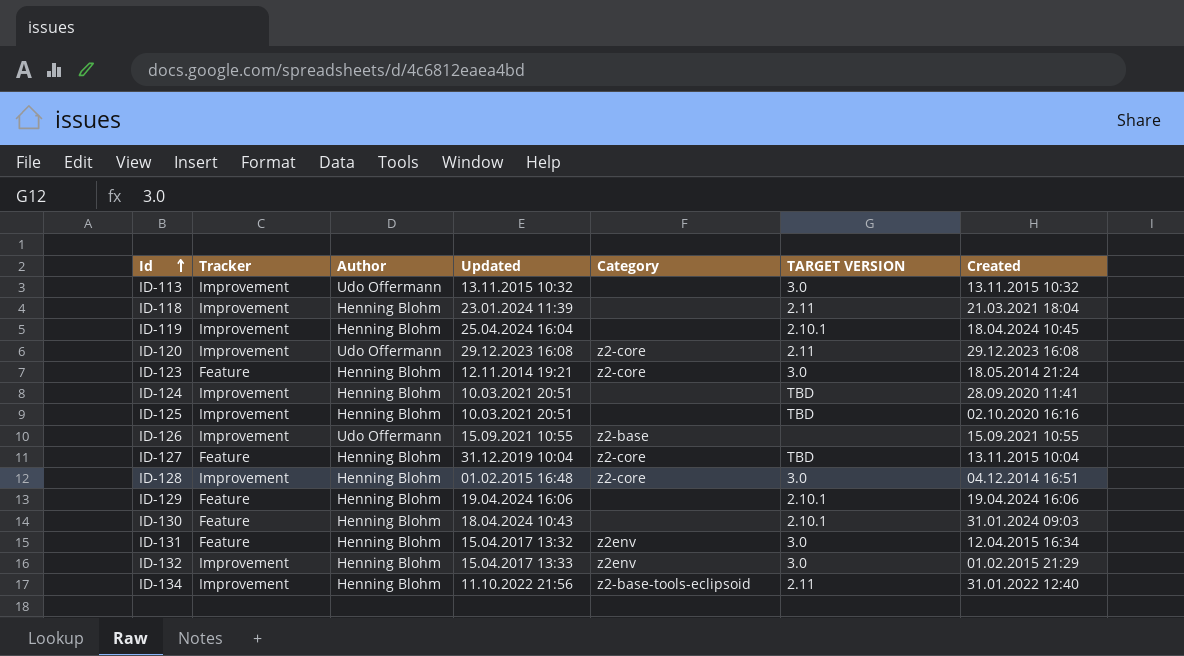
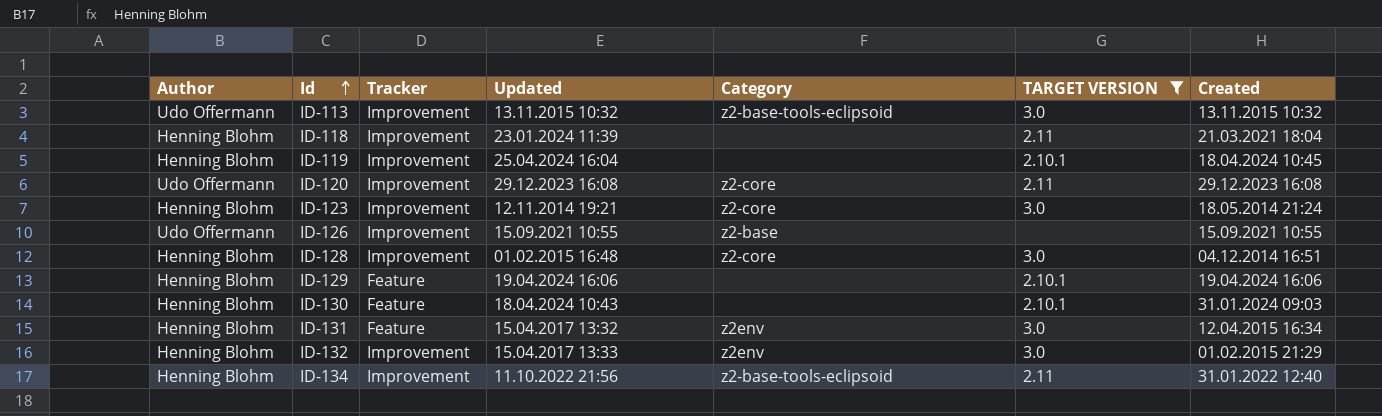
filter: none -> TARGET VERSION != TBD
column Author | position: 3 -> 1
ID-113 | Category: none -> z2-base-tools-eclipsoid
ID-123 | Tracker: Feature -> Improvement

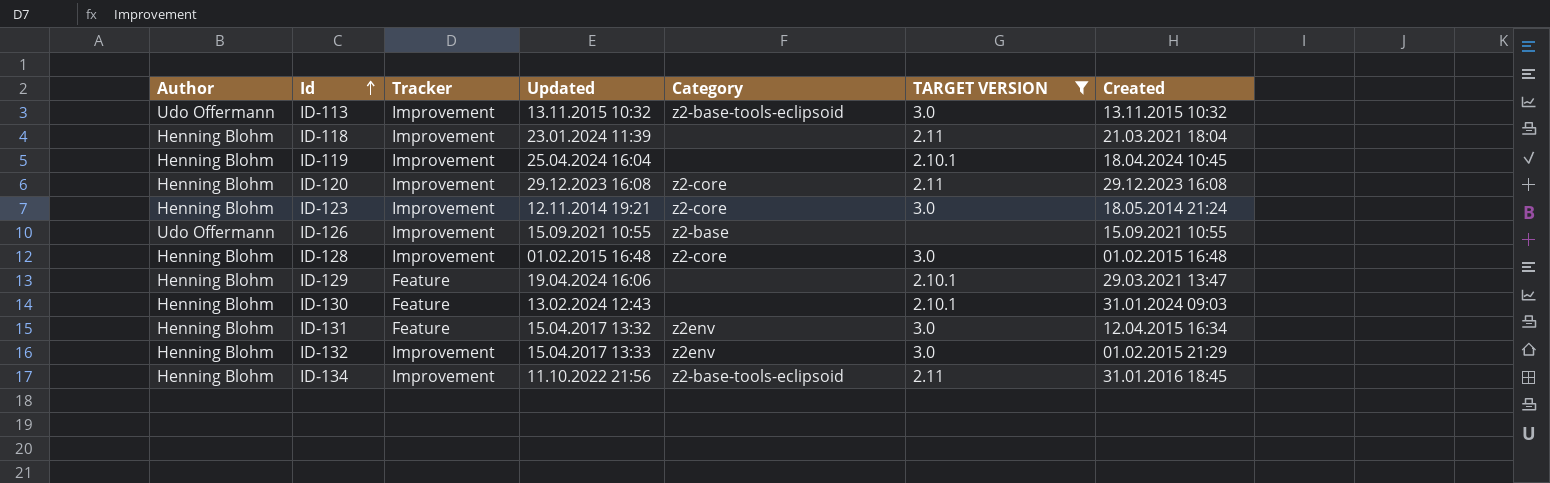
ID-120 | Author: Udo Offermann -> Henning Blohm
ID-128 | Created: 04.12.2014 16:51 -> 01.02.2015 16:48
ID-129 | Created: 19.04.2024 16:06 -> 29.03.2021 13:47
ID-130 | Updated: 18.04.2024 10:43 -> 13.02.2024 12:43
ID-134 | Created: 31.01.2022 12:40 -> 31.01.2016 18:45

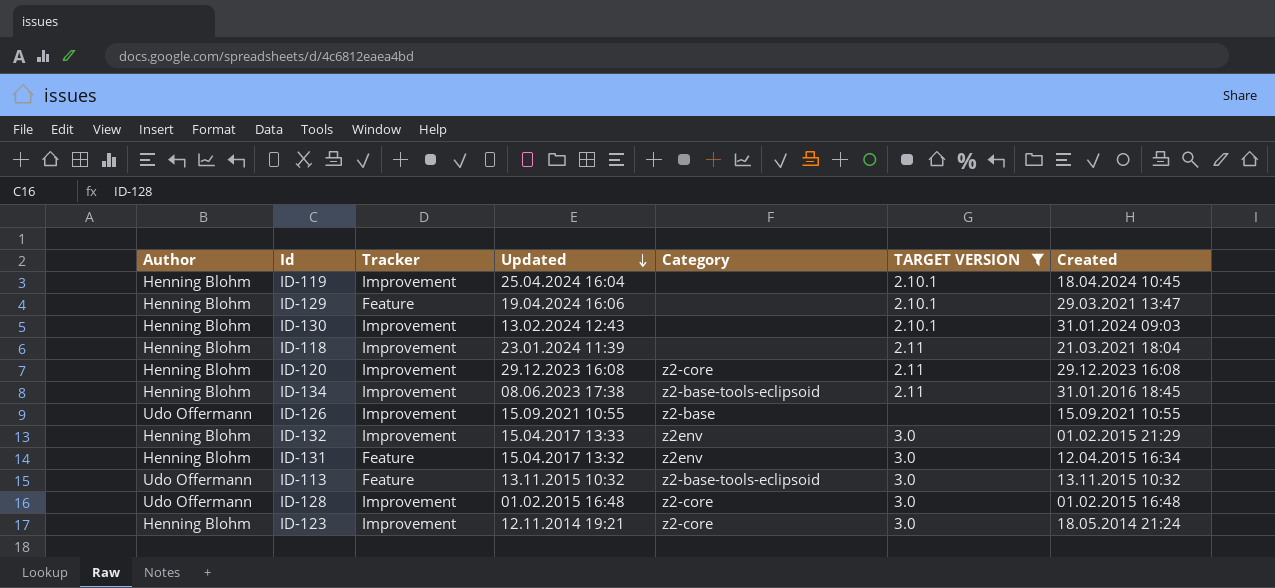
row order: Id ascending -> Updated descending
ID-130 | Tracker: Feature -> Improvement
ID-134 | Updated: 11.10.2022 21:56 -> 08.06.2023 17:38
ID-113 | Tracker: Improvement -> Feature
ID-128 | Author: Henning Blohm -> Udo Offermann

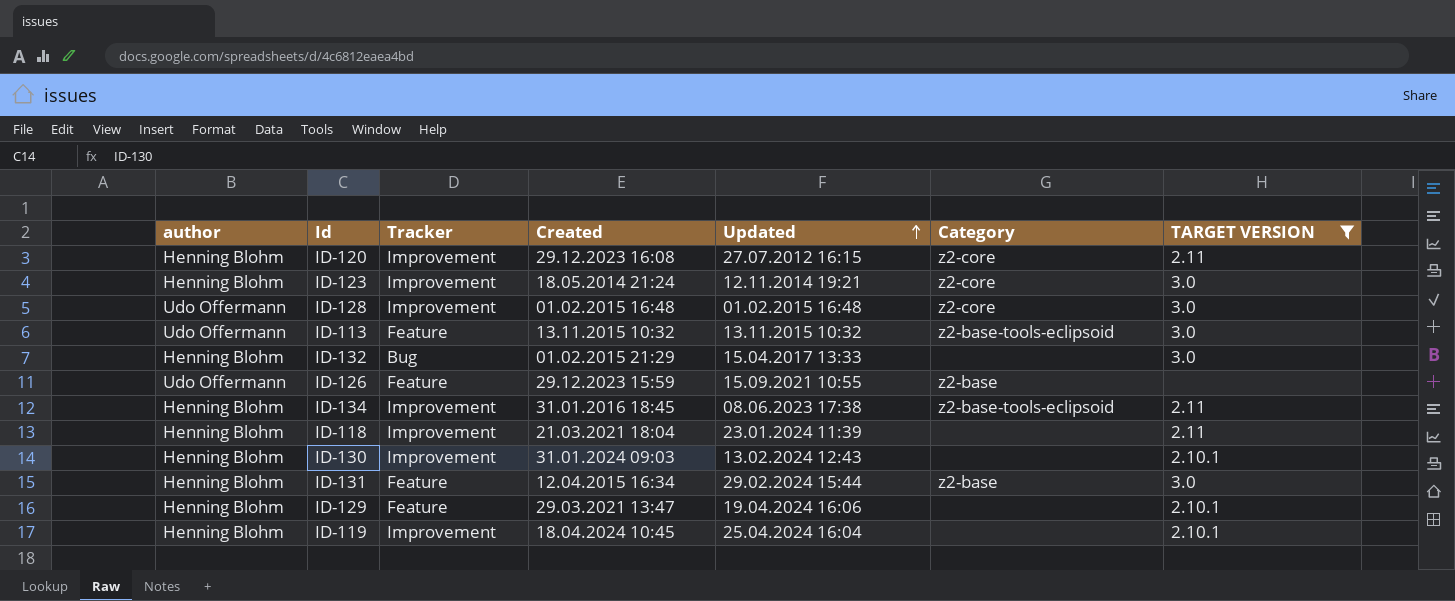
row order: Updated descending -> Updated ascending
column name: Author -> author
column Created | position: 7 -> 4
ID-120 | Updated: 29.12.2023 16:08 -> 27.07.2012 16:15
ID-132 | Tracker: Improvement -> Bug
ID-132 | Category: z2env -> none
ID-126 | Tracker: Improvement -> Feature
ID-126 | Created: 15.09.2021 10:55 -> 29.12.2023 15:59
ID-131 | Updated: 15.04.2017 13:32 -> 29.02.2024 15:44
ID-131 | Category: z2env -> z2-base

